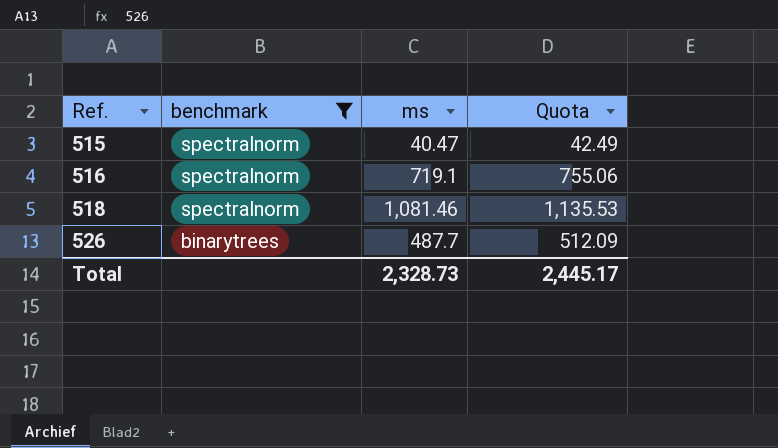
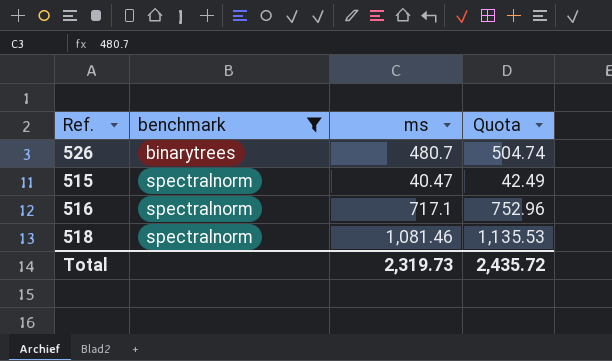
row order: Ref. ascending -> benchmark ascending
526 | ms: 487.7 -> 480.7
526 | Quota: 512.09 -> 504.74
516 | ms: 719.1 -> 717.1
516 | Quota: 755.06 -> 752.96
Total | ms: 2,328.73 -> 2,319.73
Total | Quota: 2,445.17 -> 2,435.72

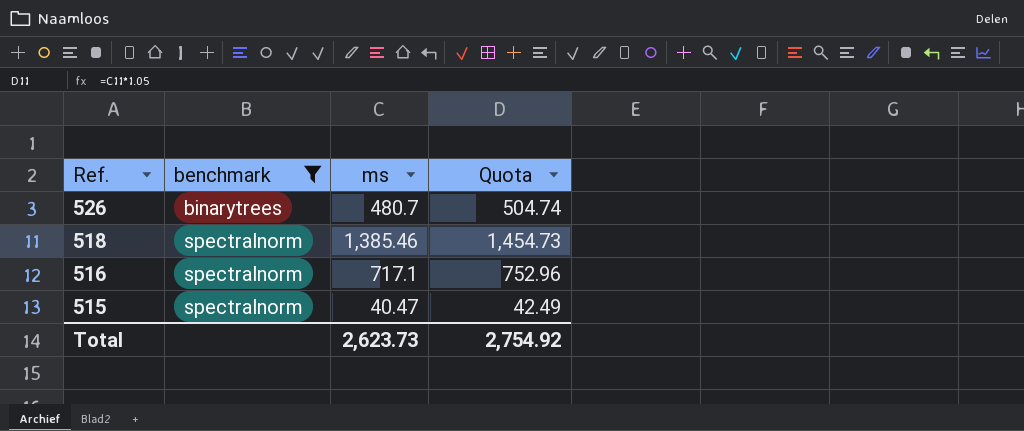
row order: benchmark ascending -> Ref. descending
518 | ms: 1,081.46 -> 1,385.46
518 | Quota: 1,135.53 -> 1,454.73
Total | ms: 2,319.73 -> 2,623.73
Total | Quota: 2,435.72 -> 2,754.92

